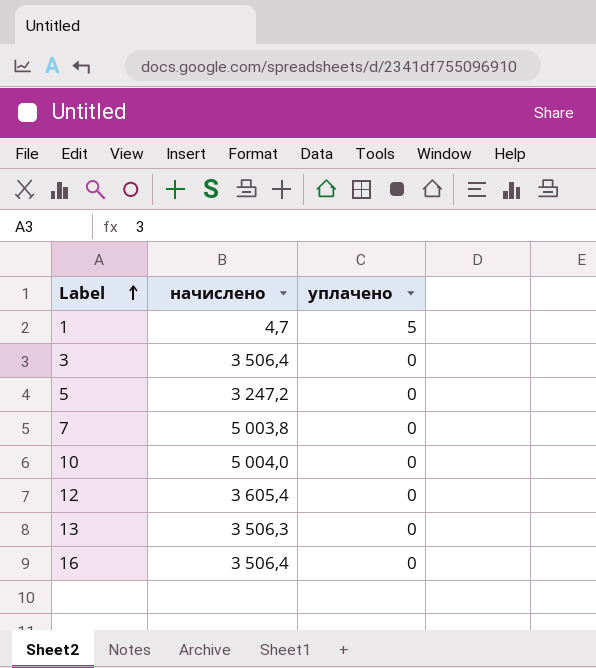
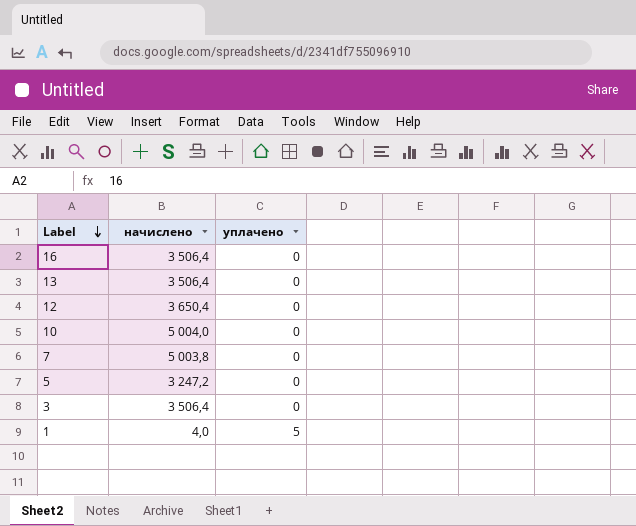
row order: Label ascending -> Label descending
13 | начислено: 3 506,3 -> 3 506,4
12 | начислено: 3 605,4 -> 3 650,4
1 | начислено: 4,7 -> 4,0

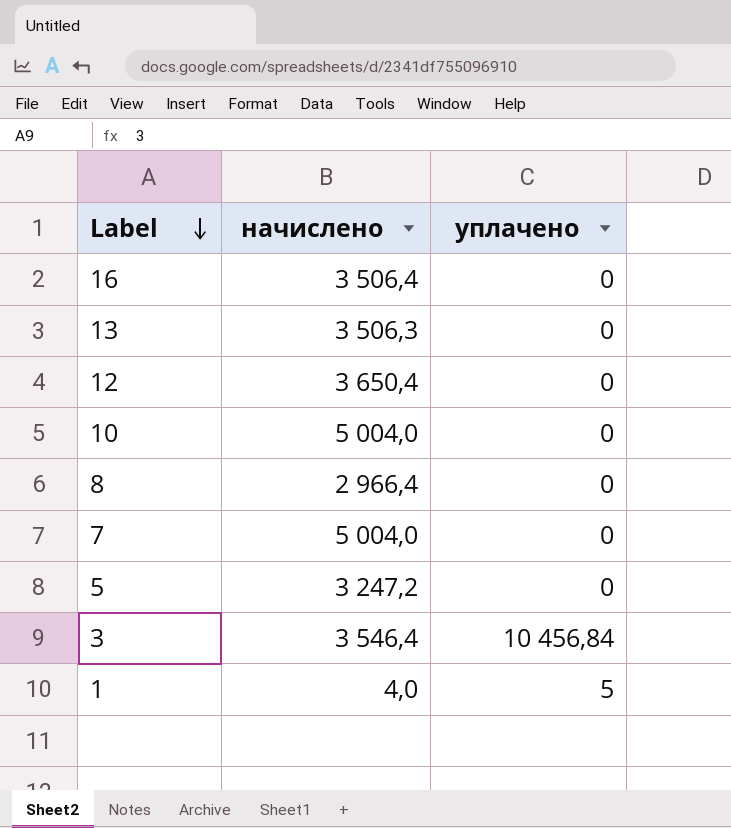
13 | начислено: 3 506,4 -> 3 506,3
row 8: none -> 2 966,4 | 0
7 | начислено: 5 003,8 -> 5 004,0
3 | начислено: 3 506,4 -> 3 546,4
3 | уплачено: 0 -> 10 456,84

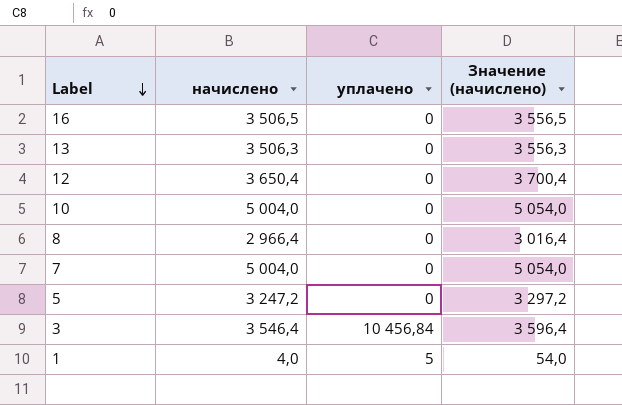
column Значение (начислено) | formula: none -> [начислено] + 50
16 | начислено: 3 506,4 -> 3 506,5

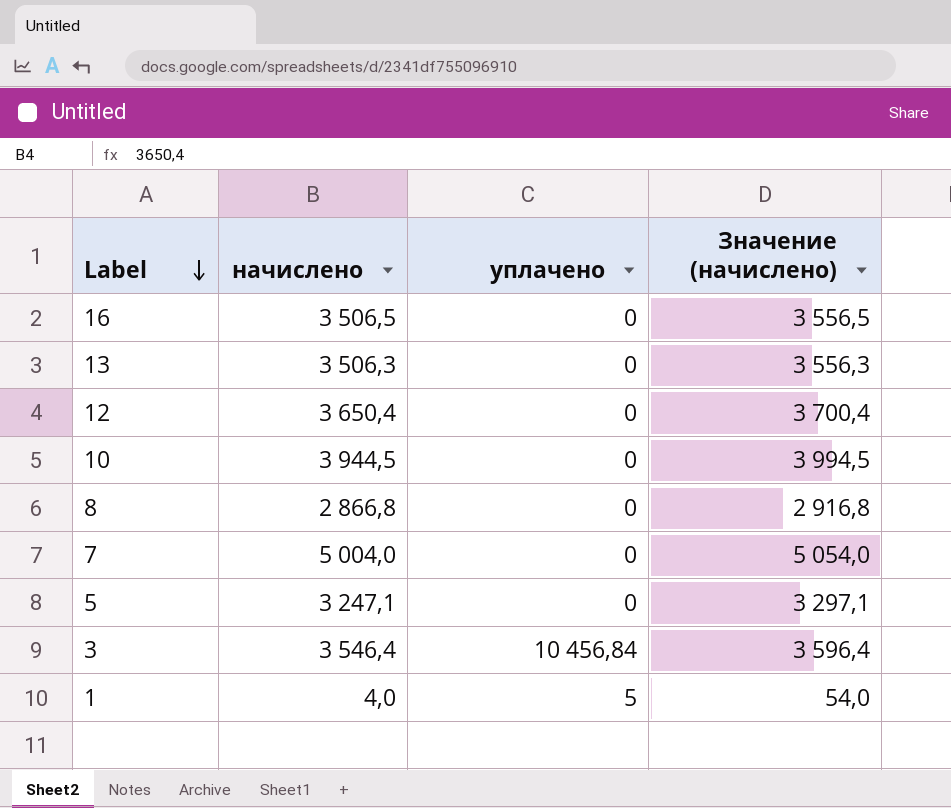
10 | начислено: 5 004,0 -> 3 944,5
10 | Значение (начислено): 5 054,0 -> 3 994,5
8 | начислено: 2 966,4 -> 2 866,8
8 | Значение (начислено): 3 016,4 -> 2 916,8
5 | начислено: 3 247,2 -> 3 247,1
5 | Значение (начислено): 3 297,2 -> 3 297,1

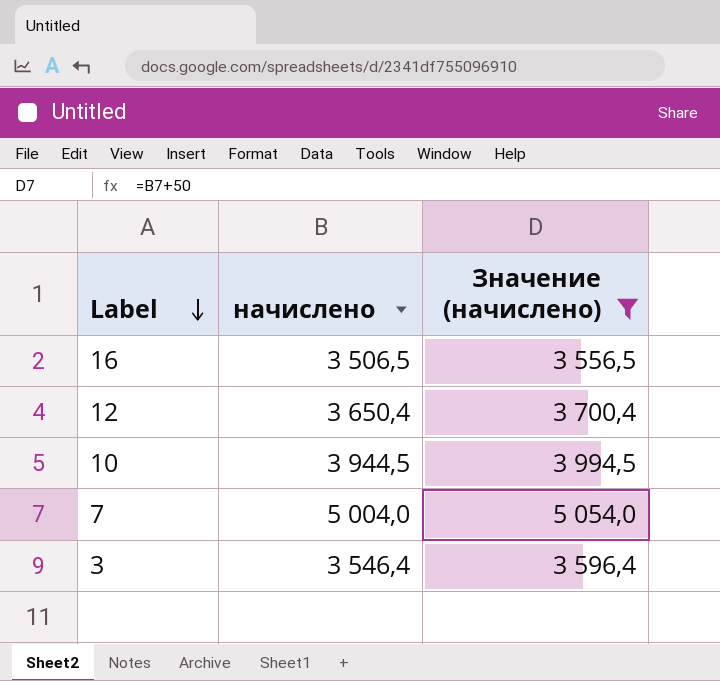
filter: none -> Значение (начислено) >= 3 556,5
column уплачено | position: 3 -> none

